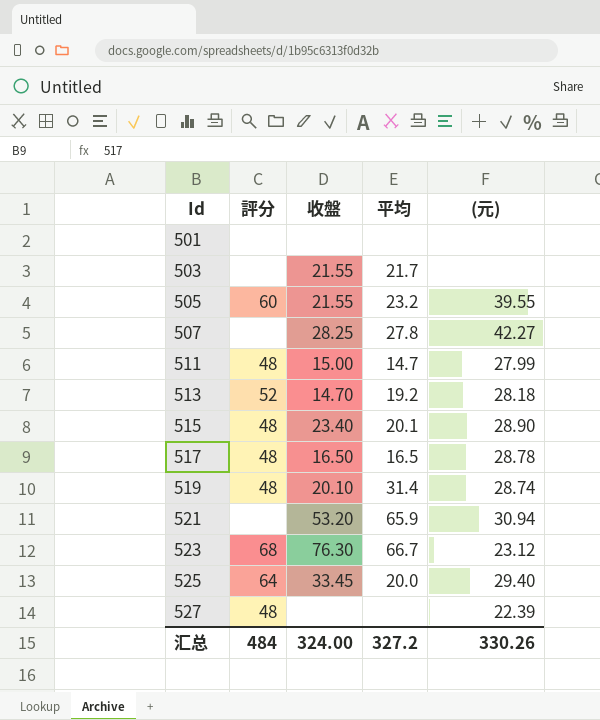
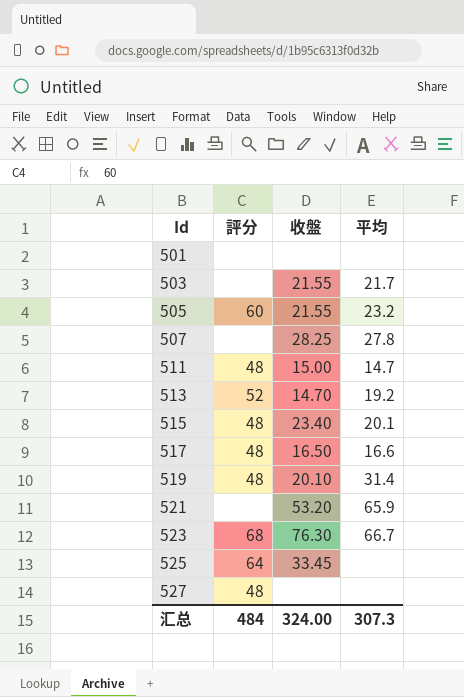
column (元) | position: 5 -> none
517 | 平均: 16.5 -> 16.6
525 | 平均: 20.0 -> none
汇总 | 平均: 327.2 -> 307.3

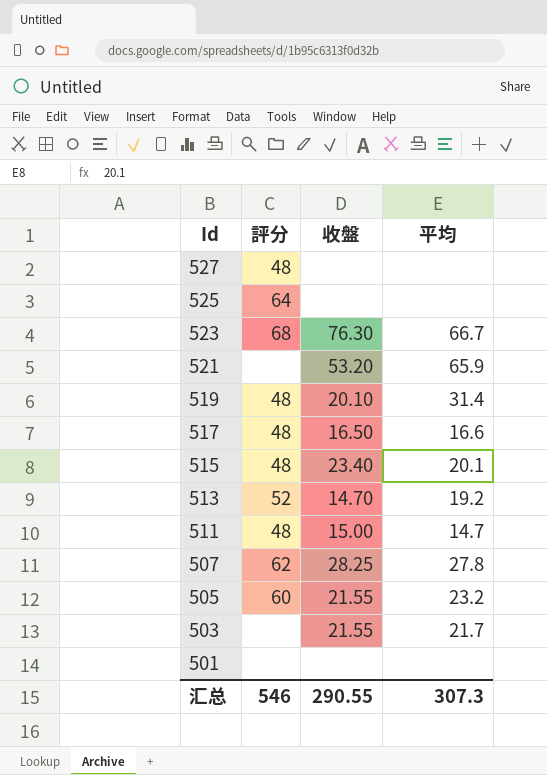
row order: Id ascending -> Id descending
525 | 收盤: 33.45 -> none
507 | 評分: none -> 62
汇总 | 評分: 484 -> 546
汇总 | 收盤: 324.00 -> 290.55

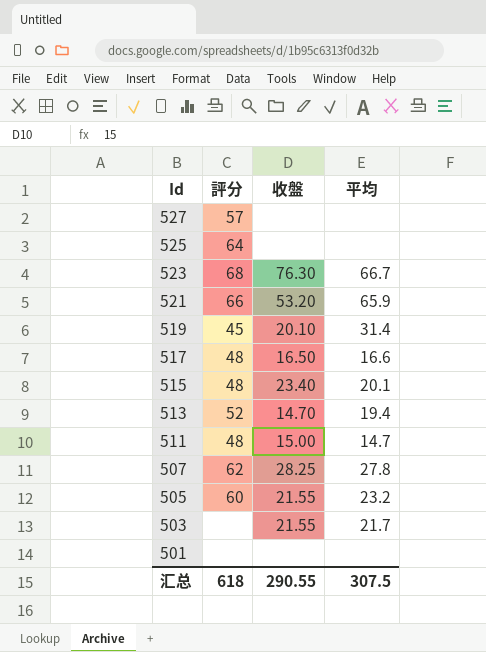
527 | 評分: 48 -> 57
521 | 評分: none -> 66
519 | 評分: 48 -> 45
513 | 平均: 19.2 -> 19.4
汇总 | 評分: 546 -> 618
汇总 | 平均: 307.3 -> 307.5

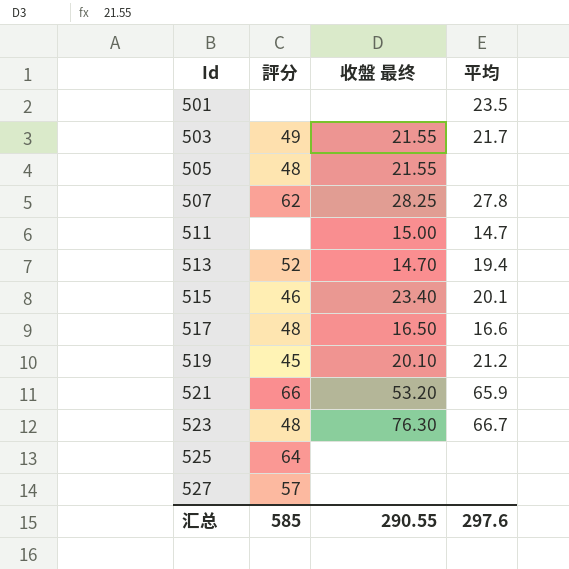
row order: Id descending -> Id ascending
column name: 收盤 -> 收盤 最终
501 | 平均: none -> 23.5
503 | 評分: none -> 49
505 | 評分: 60 -> 48
505 | 平均: 23.2 -> none
511 | 評分: 48 -> none
515 | 評分: 48 -> 46
519 | 平均: 31.4 -> 21.2
523 | 評分: 68 -> 48
汇总 | 評分: 618 -> 585
汇总 | 平均: 307.5 -> 297.6

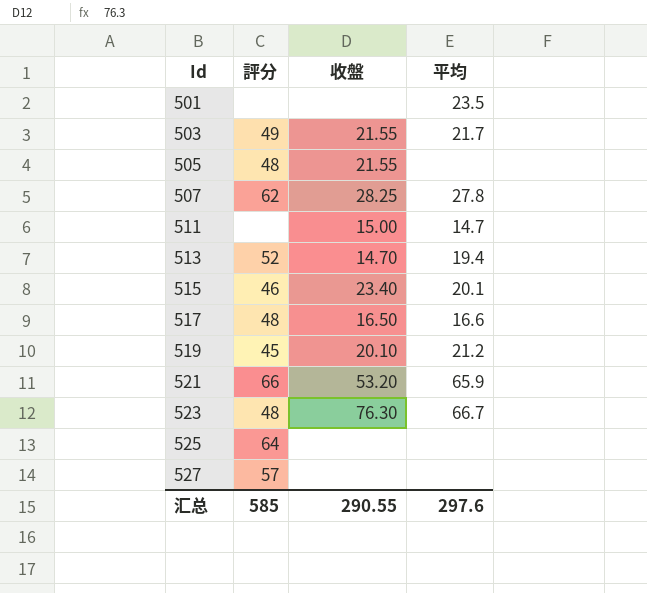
column name: 收盤 最终 -> 收盤

